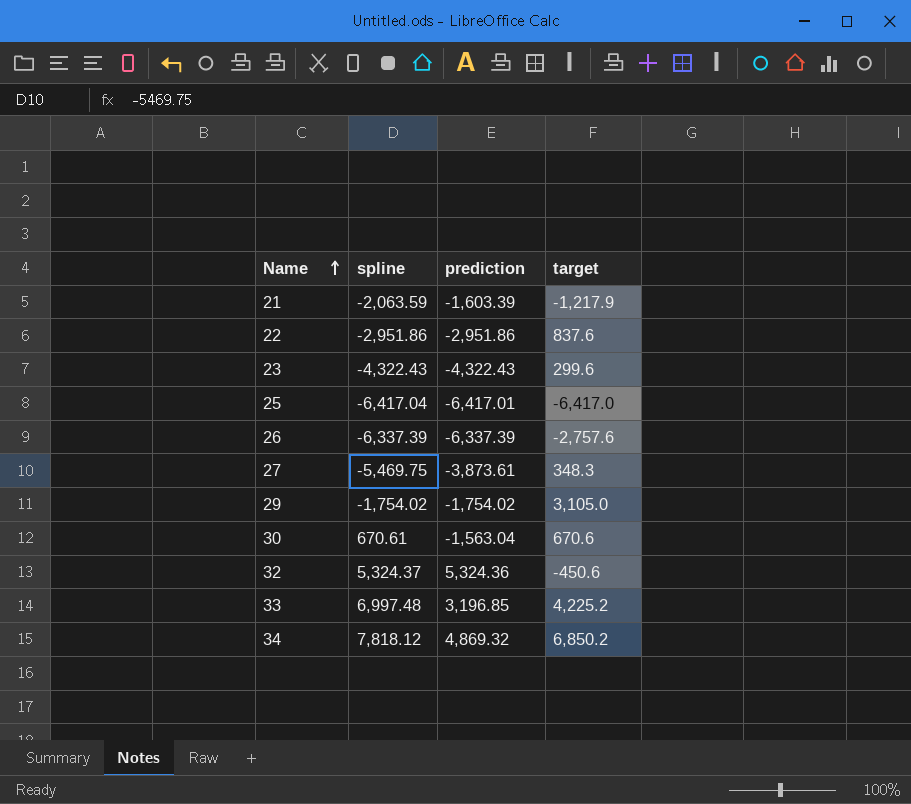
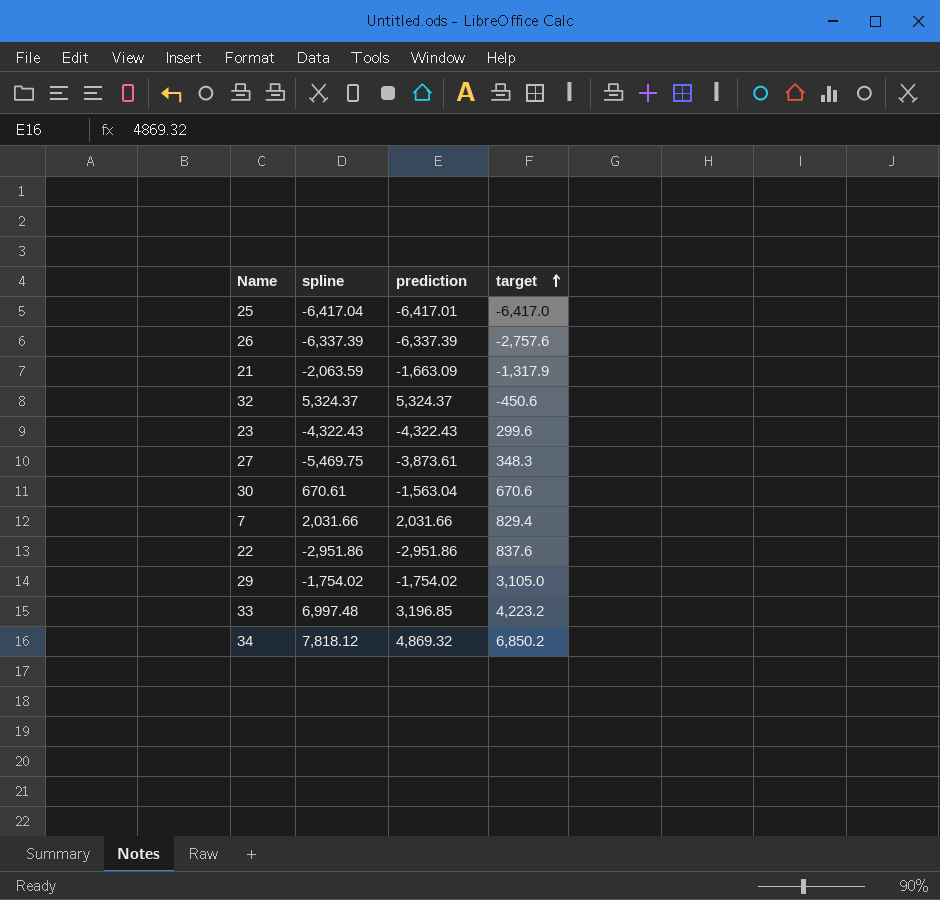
row order: Name ascending -> target ascending
21 | prediction: -1,603.39 -> -1,663.09
21 | target: -1,217.9 -> -1,317.9
32 | prediction: 5,324.36 -> 5,324.37
row 7: none -> 2,031.66 | 2,031.66 | 829.4
33 | target: 4,225.2 -> 4,223.2

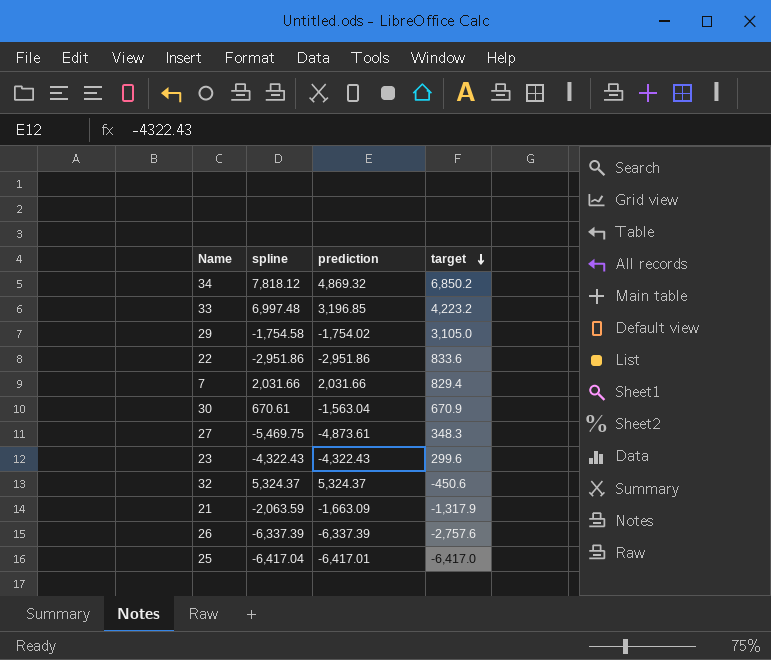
row order: target ascending -> target descending
29 | spline: -1,754.02 -> -1,754.58
22 | target: 837.6 -> 833.6
30 | target: 670.6 -> 670.9
27 | prediction: -3,873.61 -> -4,873.61

